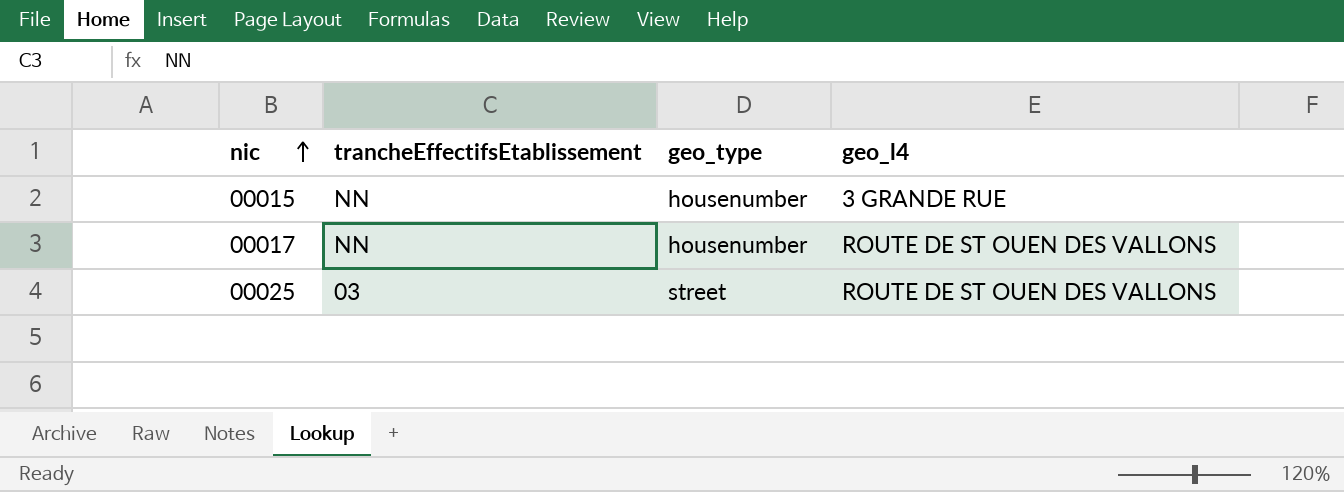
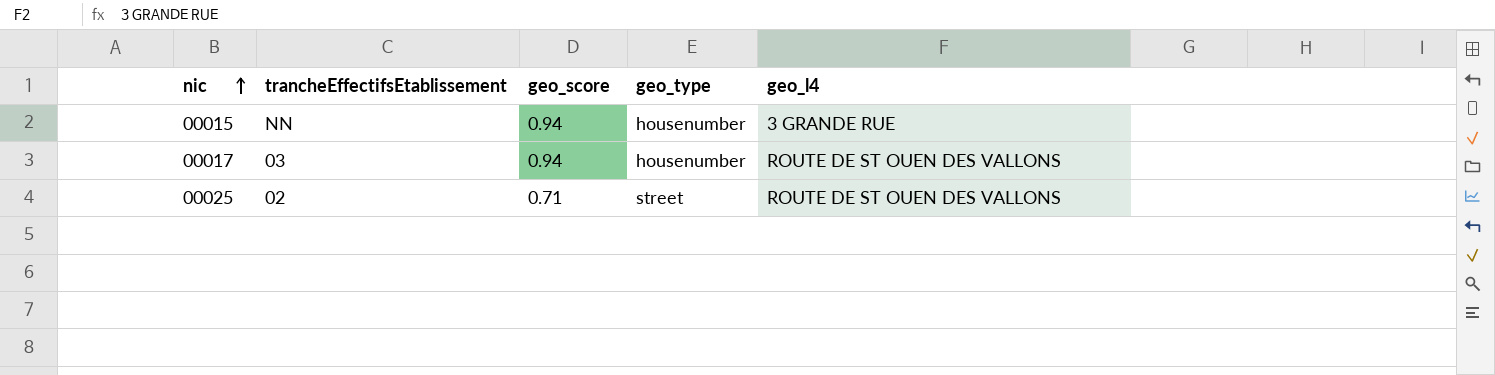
column geo_score | position: none -> 3
00017 | trancheEffectifsEtablissement: NN -> 03
00025 | trancheEffectifsEtablissement: 03 -> 02

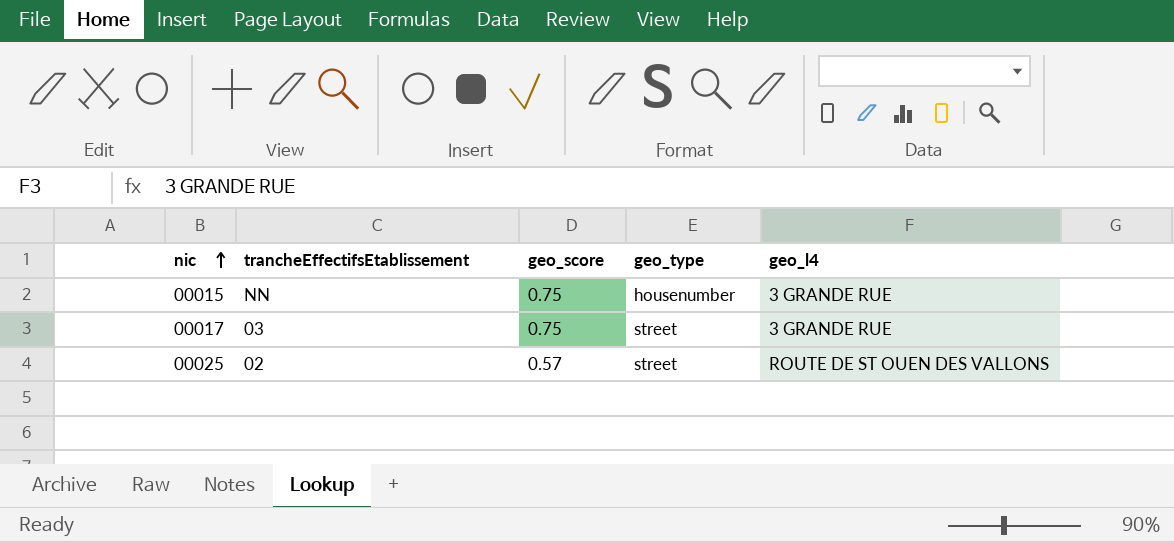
00015 | geo_score: 0.94 -> 0.75
00017 | geo_score: 0.94 -> 0.75
00017 | geo_type: housenumber -> street
00017 | geo_l4: ROUTE DE ST OUEN DES VALLONS -> 3 GRANDE RUE
00025 | geo_score: 0.71 -> 0.57

